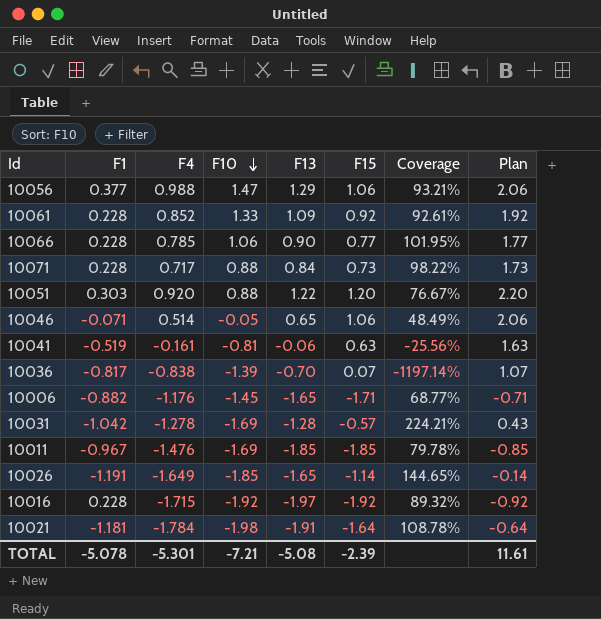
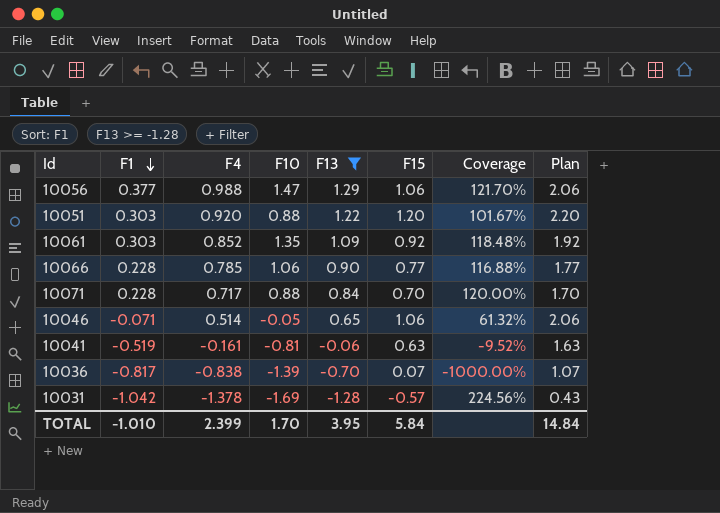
filter: none -> F13 >= -1.28
row order: F10 descending -> F1 descending
column Coverage | formula: [F4] / [F15] -> [F13] / [F15]
10061 | F1: 0.228 -> 0.303
10061 | F10: 1.33 -> 1.35
10071 | F15: 0.73 -> 0.70
10071 | Plan: 1.73 -> 1.70
10031 | F4: -1.278 -> -1.378
TOTAL | F1: -5.078 -> -1.010
TOTAL | F4: -5.301 -> 2.399
TOTAL | F10: -7.21 -> 1.70
TOTAL | F13: -5.08 -> 3.95
TOTAL | F15: -2.39 -> 5.84
TOTAL | Plan: 11.61 -> 14.84

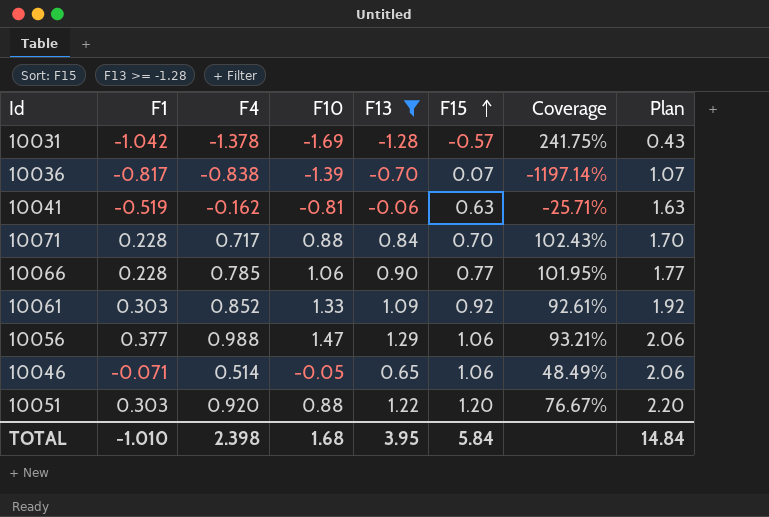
row order: F1 descending -> F15 ascending
column Coverage | formula: [F13] / [F15] -> [F4] / [F15]
10041 | F4: -0.161 -> -0.162
10061 | F10: 1.35 -> 1.33
TOTAL | F4: 2.399 -> 2.398
TOTAL | F10: 1.70 -> 1.68

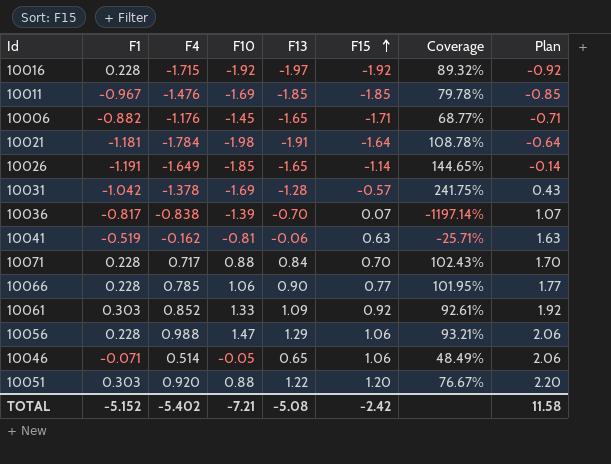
filter: F13 >= -1.28 -> none
10056 | F1: 0.377 -> 0.228
TOTAL | F1: -1.010 -> -5.152
TOTAL | F4: 2.398 -> -5.402
TOTAL | F10: 1.68 -> -7.21
TOTAL | F13: 3.95 -> -5.08
TOTAL | F15: 5.84 -> -2.42
TOTAL | Plan: 14.84 -> 11.58

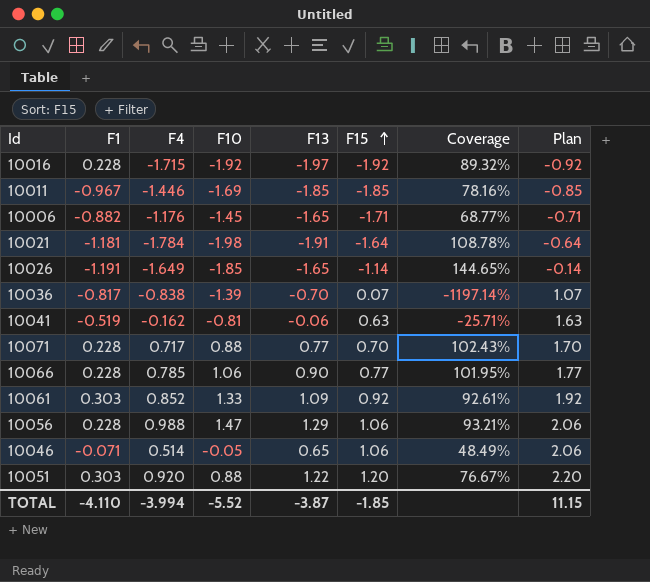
row 10031: -1.042 | -1.378 | -1.69 | -1.28 | -0.57 | 241.75% | 0.43 -> none
10011 | F4: -1.476 -> -1.446
10011 | Coverage: 79.78% -> 78.16%
10071 | F13: 0.84 -> 0.77
TOTAL | F1: -5.152 -> -4.110
TOTAL | F4: -5.402 -> -3.994
TOTAL | F10: -7.21 -> -5.52
TOTAL | F13: -5.08 -> -3.87
TOTAL | F15: -2.42 -> -1.85
TOTAL | Plan: 11.58 -> 11.15

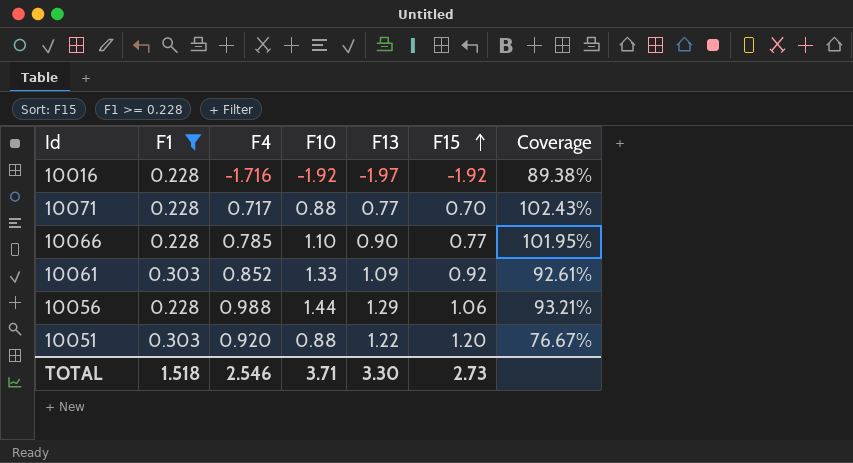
filter: none -> F1 >= 0.228
column Plan | formula: [F15] + 1 -> none
10016 | F4: -1.715 -> -1.716
10016 | Coverage: 89.32% -> 89.38%
10066 | F10: 1.06 -> 1.10
10056 | F10: 1.47 -> 1.44
TOTAL | F1: -4.110 -> 1.518
TOTAL | F4: -3.994 -> 2.546
TOTAL | F10: -5.52 -> 3.71
TOTAL | F13: -3.87 -> 3.30
TOTAL | F15: -1.85 -> 2.73

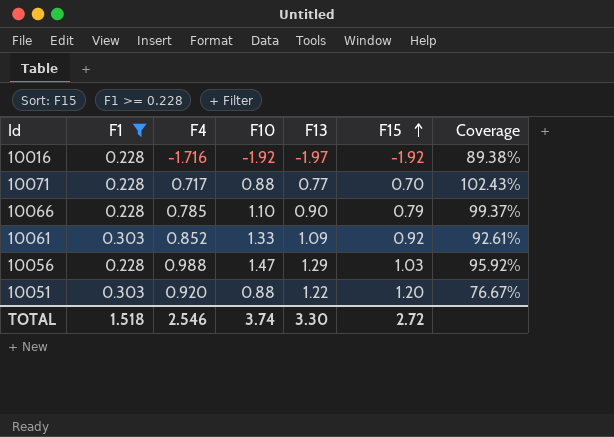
10066 | F15: 0.77 -> 0.79
10066 | Coverage: 101.95% -> 99.37%
10056 | F10: 1.44 -> 1.47
10056 | F15: 1.06 -> 1.03
10056 | Coverage: 93.21% -> 95.92%
TOTAL | F10: 3.71 -> 3.74
TOTAL | F15: 2.73 -> 2.72

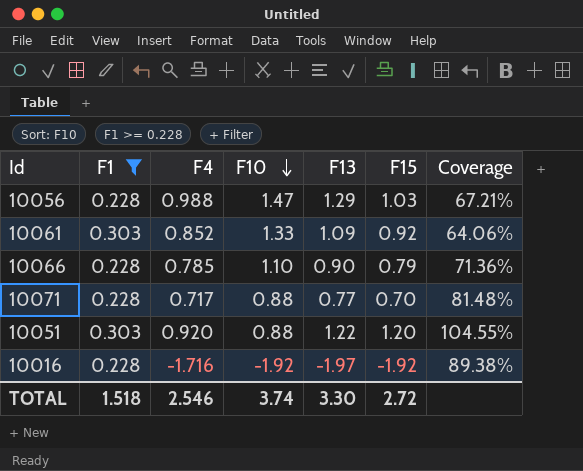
row order: F15 ascending -> F10 descending
column Coverage | formula: [F4] / [F15] -> [F4] / [F10]

